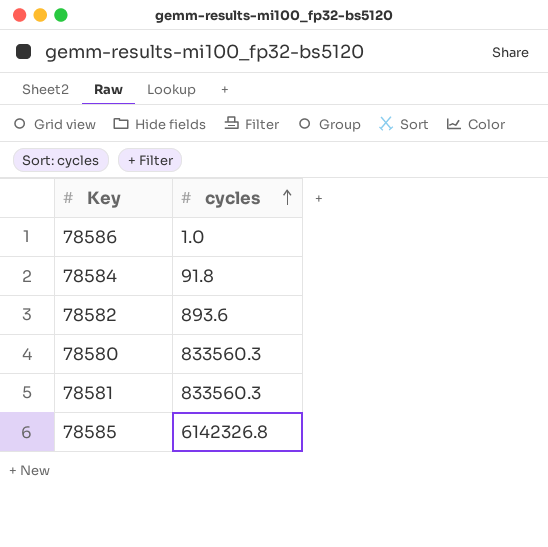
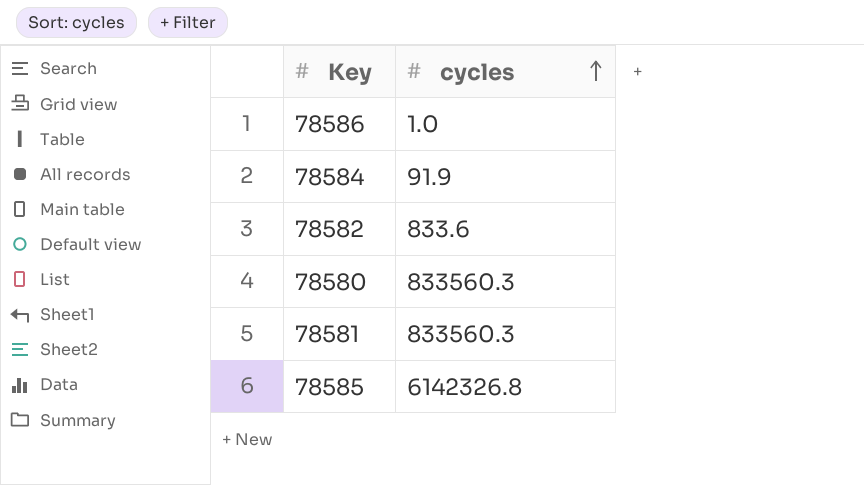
78584 | cycles: 91.8 -> 91.9
78582 | cycles: 893.6 -> 833.6

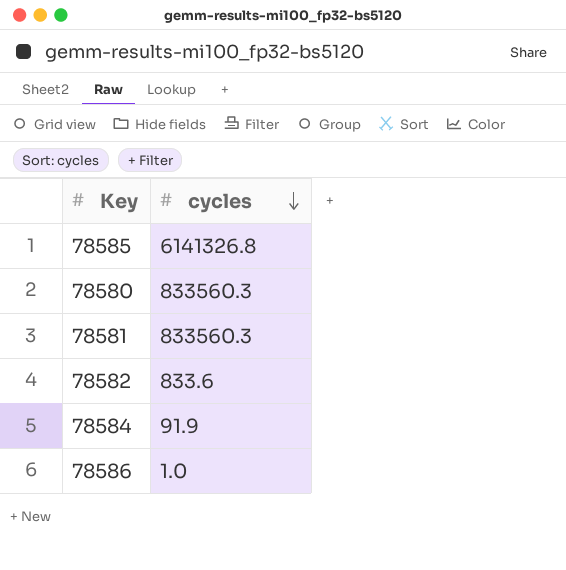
row order: cycles ascending -> cycles descending
78585 | cycles: 6142326.8 -> 6141326.8

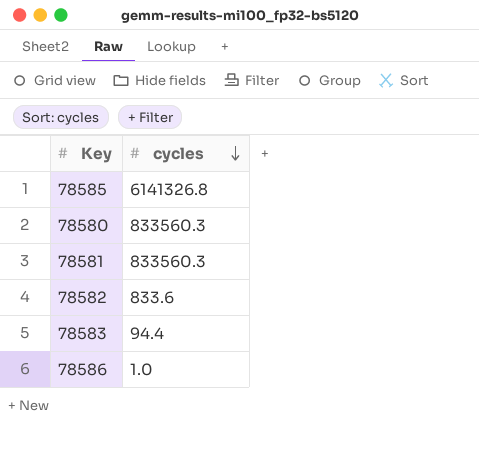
row 78584: 91.9 -> none
row 78583: none -> 94.4

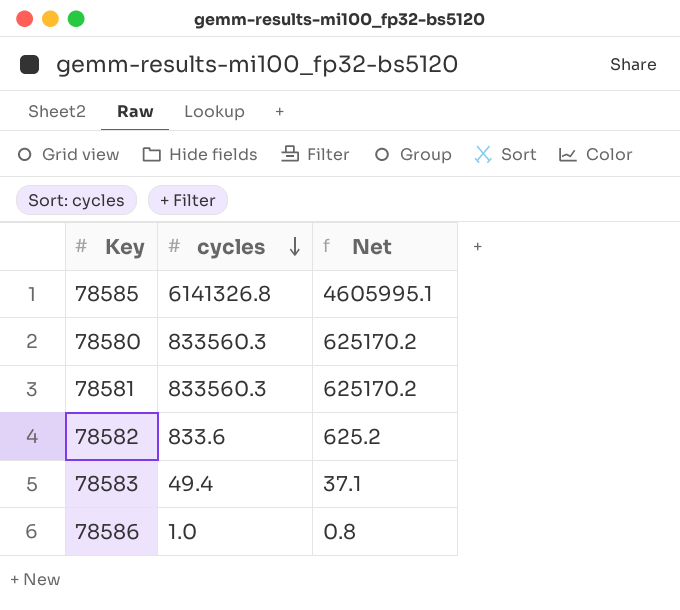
column Net | formula: none -> [cycles] * 0.75
78583 | cycles: 94.4 -> 49.4

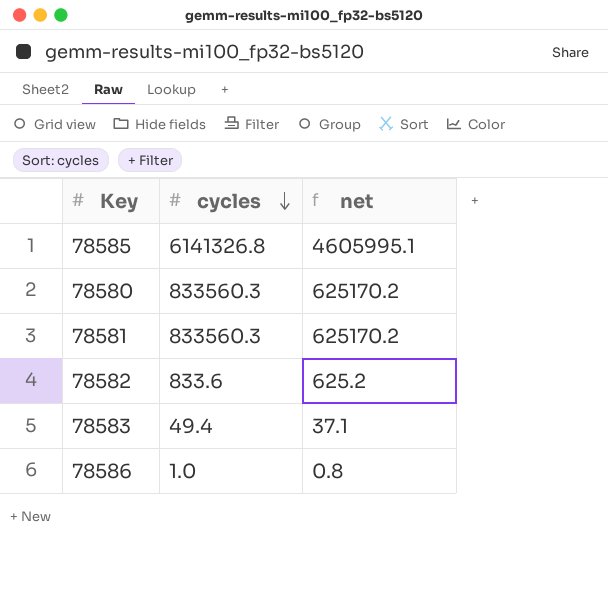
column name: Net -> net

